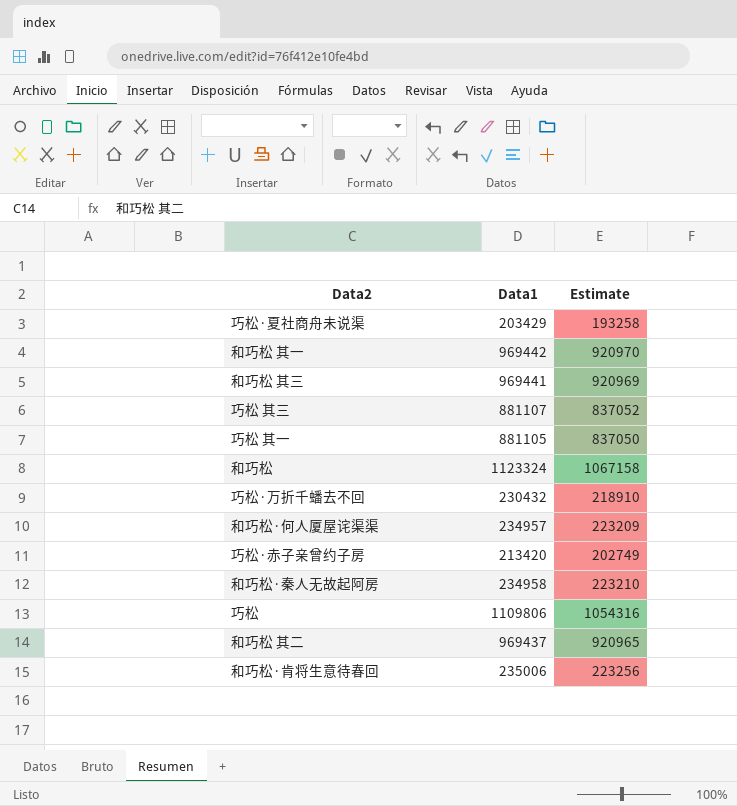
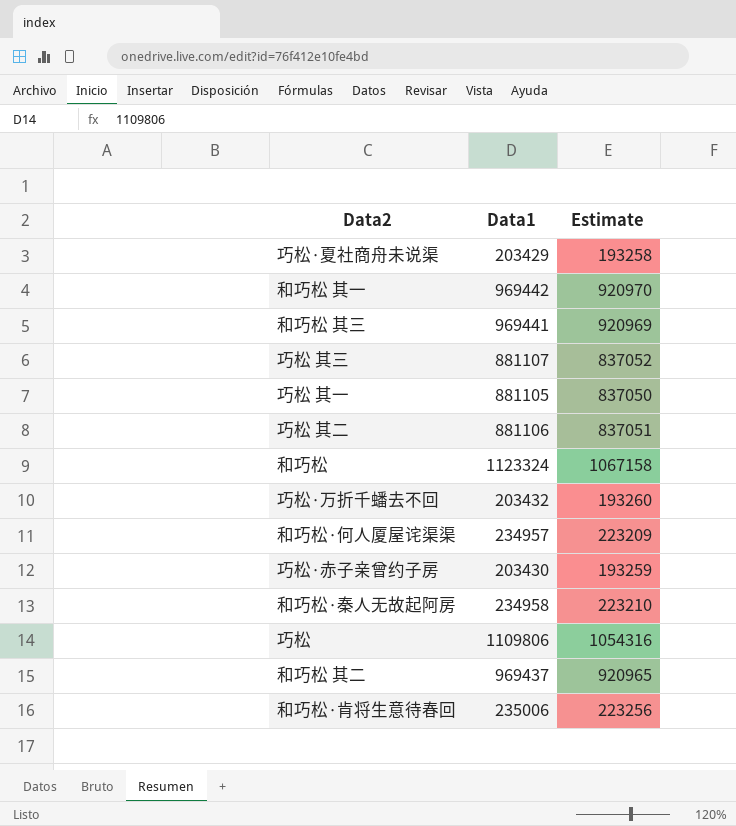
row 巧松 其二: none -> 881106 | 837051
巧松·万折千蟠去不回 | Data1: 230432 -> 203432
巧松·万折千蟠去不回 | Estimate: 218910 -> 193260
巧松·赤子亲曾约子房 | Data1: 213420 -> 203430
巧松·赤子亲曾约子房 | Estimate: 202749 -> 193259

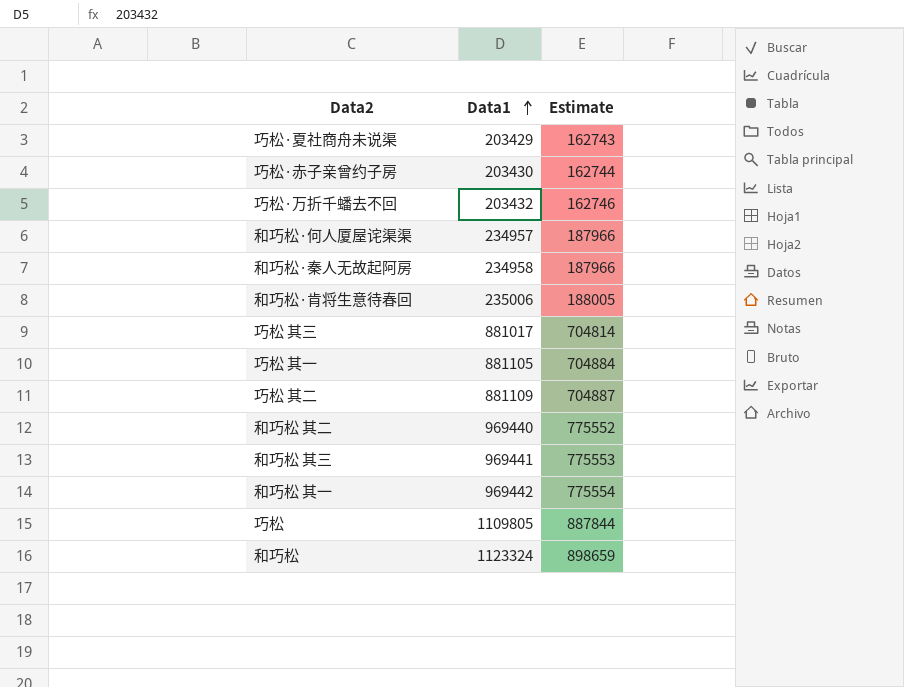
row order: none -> Data1 ascending
column Estimate | formula: [Data1] * 0.95 -> [Data1] * 0.8
巧松 其三 | Data1: 881107 -> 881017
巧松 其二 | Data1: 881106 -> 881109
和巧松 其二 | Data1: 969437 -> 969440
巧松 | Data1: 1109806 -> 1109805

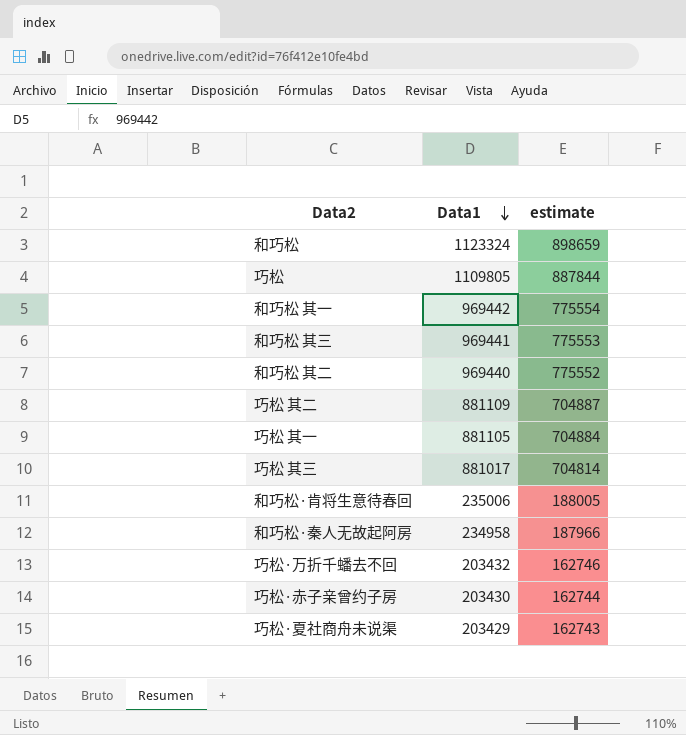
row order: Data1 ascending -> Data1 descending
column name: Estimate -> estimate
row 和巧松·何人厦屋诧渠渠: 234957 | 187966 -> none

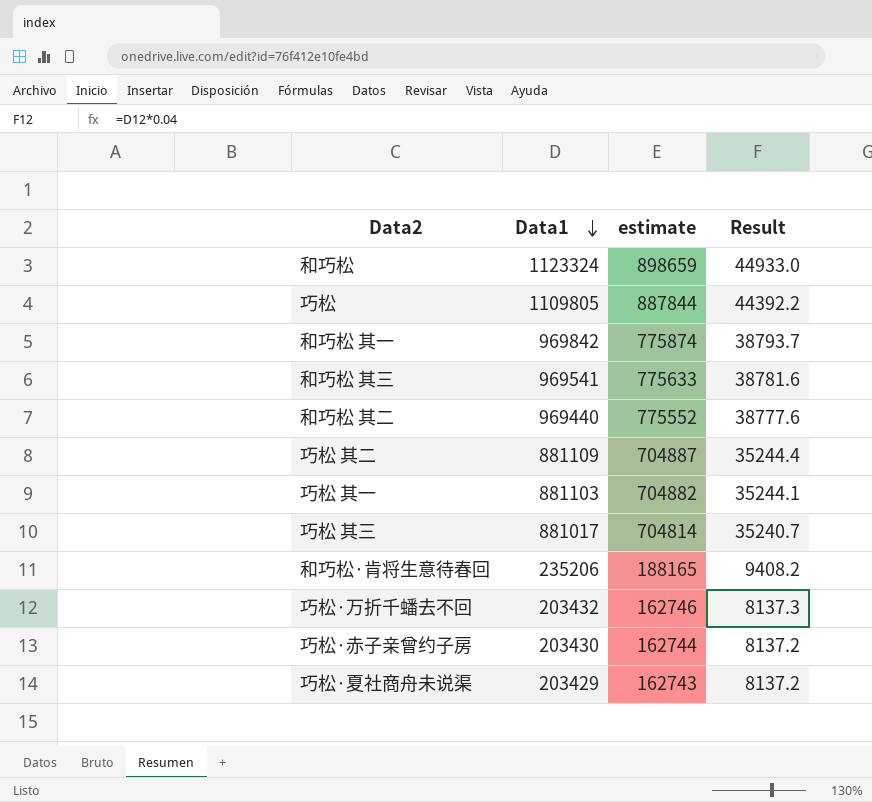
column Result | formula: none -> [Data1] * 0.04
row 和巧松·秦人无故起阿房: 234958 | 187966 -> none
和巧松 其一 | Data1: 969442 -> 969842
和巧松 其一 | estimate: 775554 -> 775874
和巧松 其三 | Data1: 969441 -> 969541
和巧松 其三 | estimate: 775553 -> 775633
巧松 其一 | Data1: 881105 -> 881103
巧松 其一 | estimate: 704884 -> 704882
和巧松·肯将生意待春回 | Data1: 235006 -> 235206
和巧松·肯将生意待春回 | estimate: 188005 -> 188165

